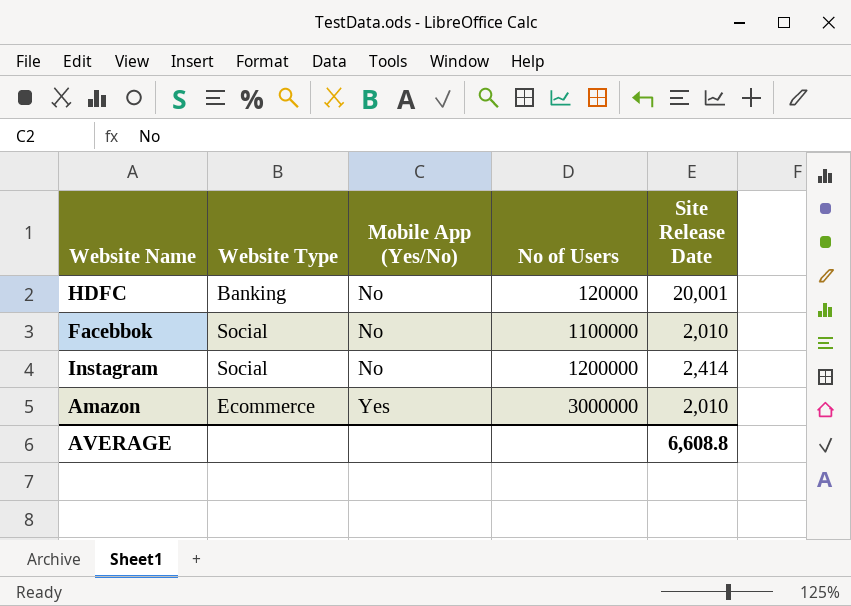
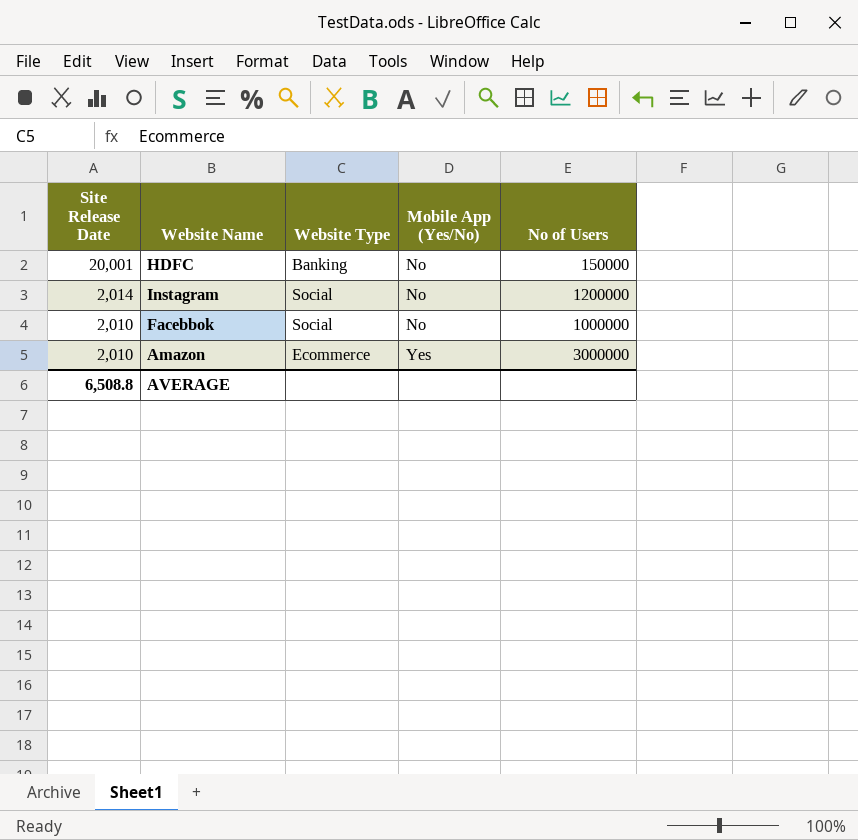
row order: Mobile App (Yes/No) ascending -> Site Release Date descending
column Site Release Date | position: 5 -> 1
HDFC | No of Users: 120000 -> 150000
Instagram | Site Release Date: 2,414 -> 2,014
Facebbok | No of Users: 1100000 -> 1000000
AVERAGE | Site Release Date: 6,608.8 -> 6,508.8

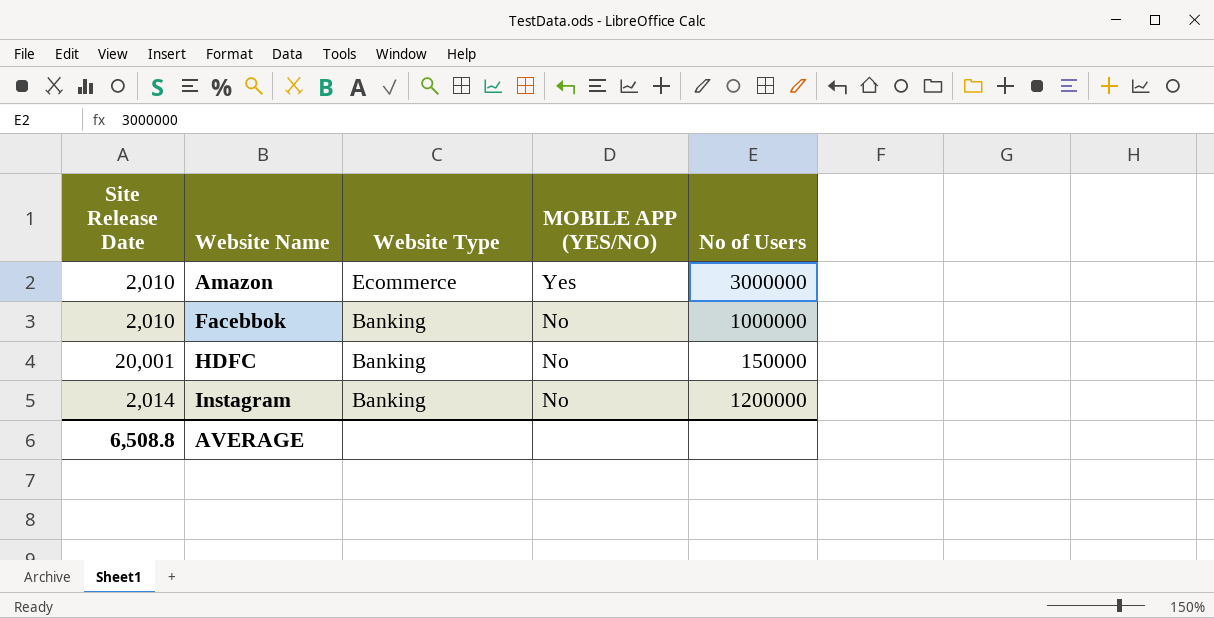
row order: Site Release Date descending -> Website Name ascending
column name: Mobile App (Yes/No) -> MOBILE APP (YES/NO)
Facebbok | Website Type: Social -> Banking
Instagram | Website Type: Social -> Banking

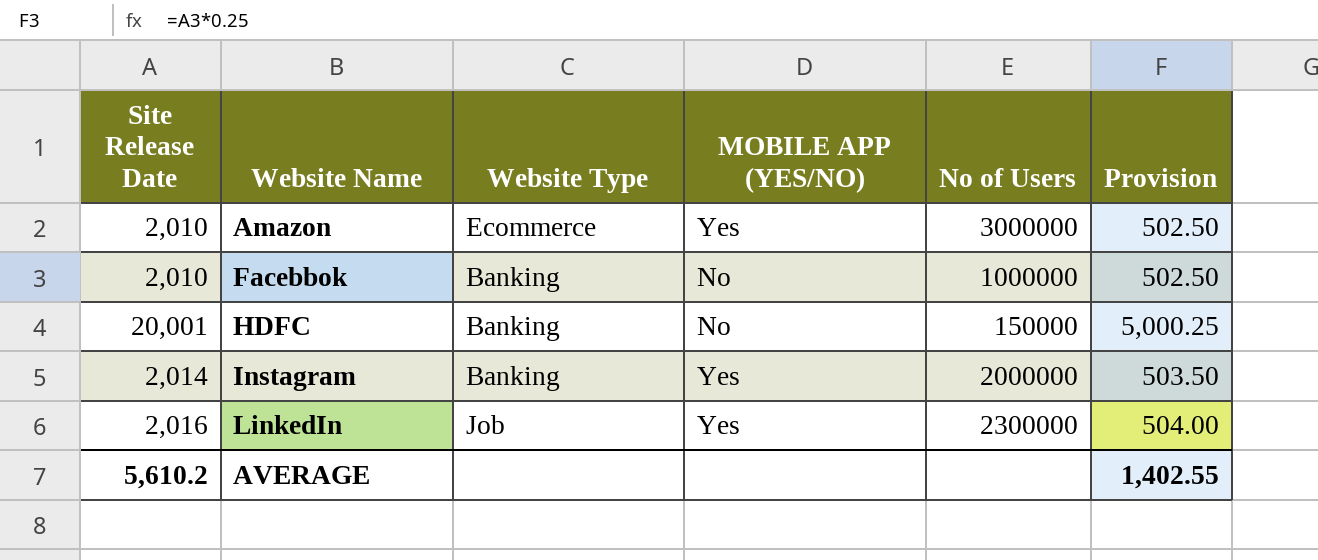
column Provision | formula: none -> [Site Release Date] * 0.25
Instagram | MOBILE APP (YES/NO): No -> Yes
Instagram | No of Users: 1200000 -> 2000000
row LinkedIn: none -> 2,016 | Job | Yes | 2300000 | 504.00
AVERAGE | Site Release Date: 6,508.8 -> 5,610.2

